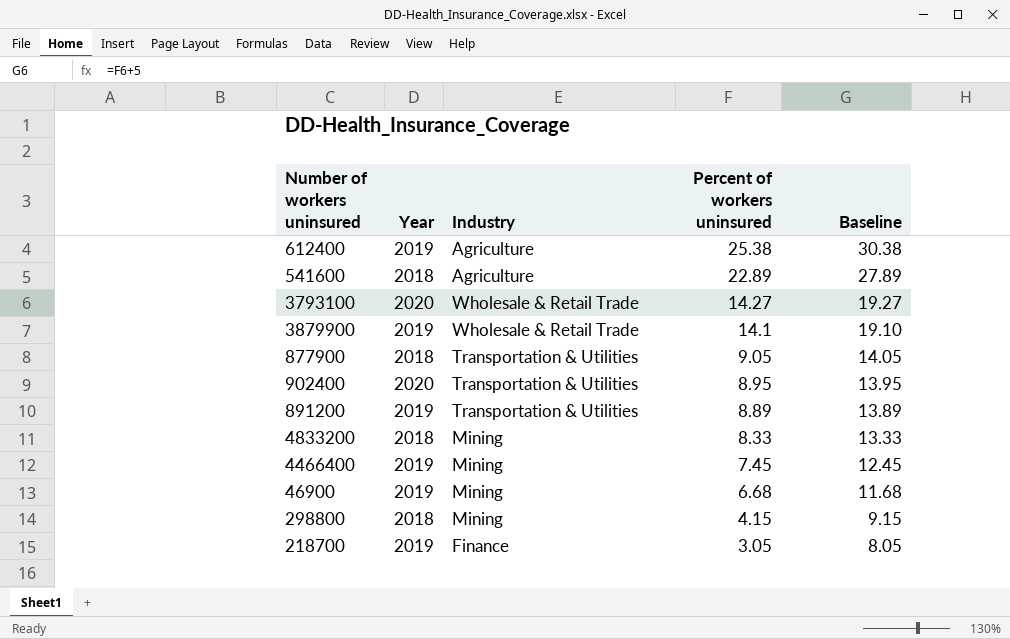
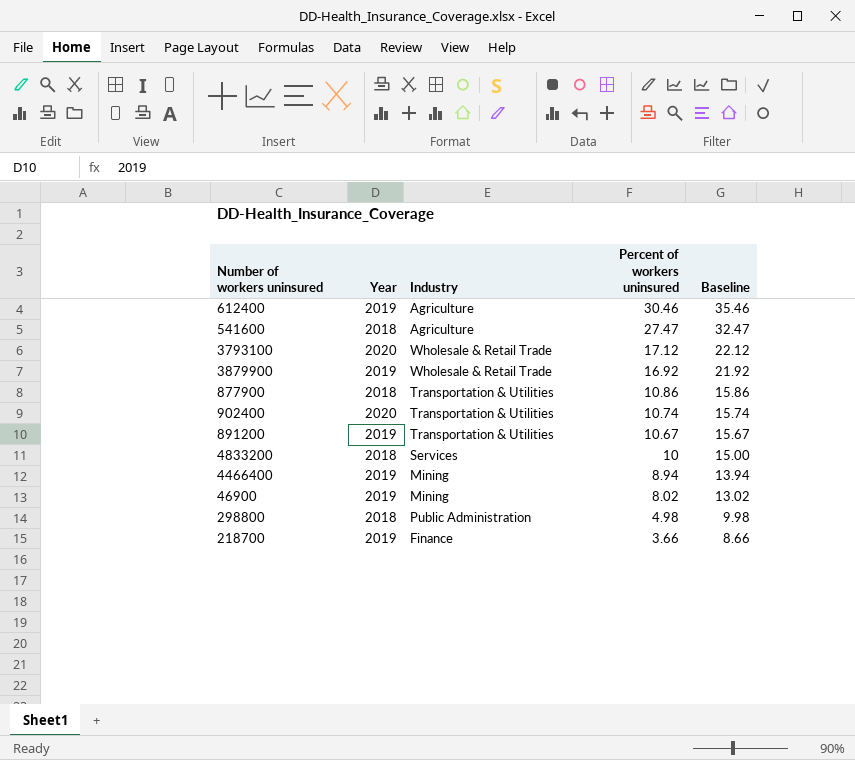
612400 | Percent of workers uninsured: 25.38 -> 30.46
612400 | Baseline: 30.38 -> 35.46
541600 | Percent of workers uninsured: 22.89 -> 27.47
541600 | Baseline: 27.89 -> 32.47
3793100 | Percent of workers uninsured: 14.27 -> 17.12
3793100 | Baseline: 19.27 -> 22.12
3879900 | Percent of workers uninsured: 14.1 -> 16.92
3879900 | Baseline: 19.10 -> 21.92
877900 | Percent of workers uninsured: 9.05 -> 10.86
877900 | Baseline: 14.05 -> 15.86
902400 | Percent of workers uninsured: 8.95 -> 10.74
902400 | Baseline: 13.95 -> 15.74
891200 | Percent of workers uninsured: 8.89 -> 10.67
891200 | Baseline: 13.89 -> 15.67
4833200 | Industry: Mining -> Services
4833200 | Percent of workers uninsured: 8.33 -> 10
4833200 | Baseline: 13.33 -> 15.00
4466400 | Percent of workers uninsured: 7.45 -> 8.94
4466400 | Baseline: 12.45 -> 13.94
46900 | Percent of workers uninsured: 6.68 -> 8.02
46900 | Baseline: 11.68 -> 13.02
298800 | Industry: Mining -> Public Administration
298800 | Percent of workers uninsured: 4.15 -> 4.98
298800 | Baseline: 9.15 -> 9.98
218700 | Percent of workers uninsured: 3.05 -> 3.66
218700 | Baseline: 8.05 -> 8.66

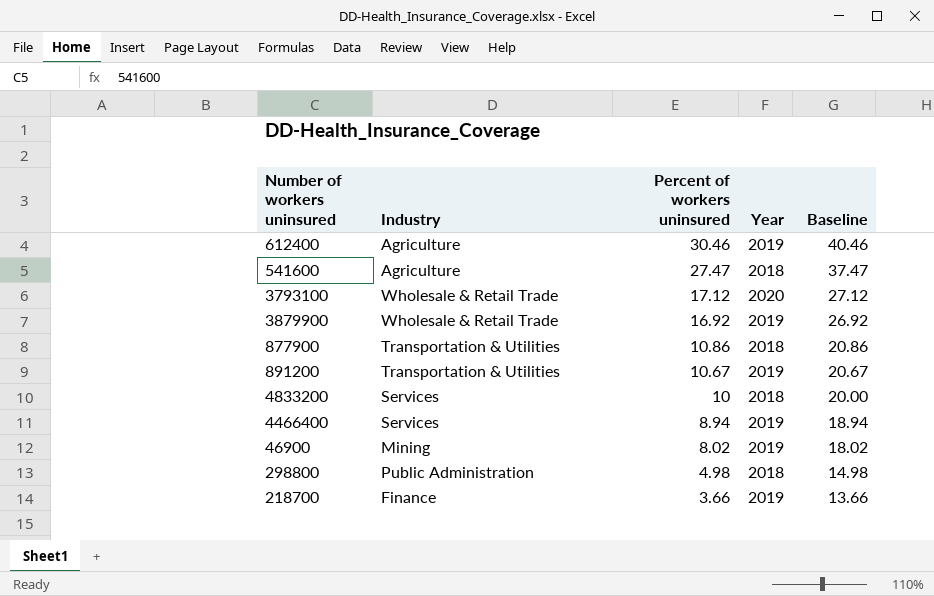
column Year | position: 2 -> 4
column Baseline | formula: [Percent of workers uninsured] + 5 -> [Percent of workers uninsured] + 10
row 902400: 2020 | Transportation & Utilities | 10.74 | 15.74 -> none
4466400 | Industry: Mining -> Services

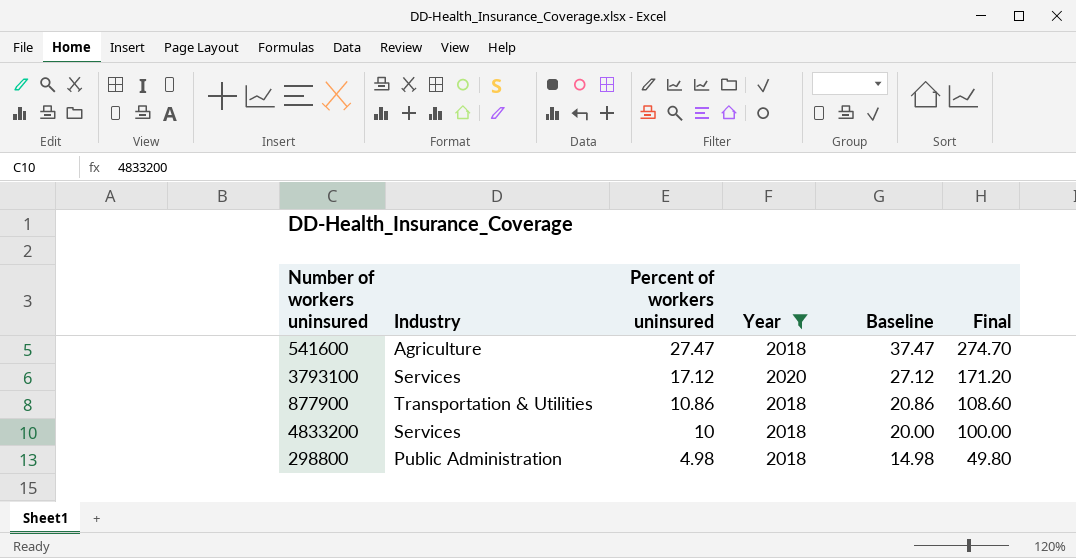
filter: none -> Year != 2019
column Final | formula: none -> [Percent of workers uninsured] * 10
3793100 | Industry: Wholesale & Retail Trade -> Services

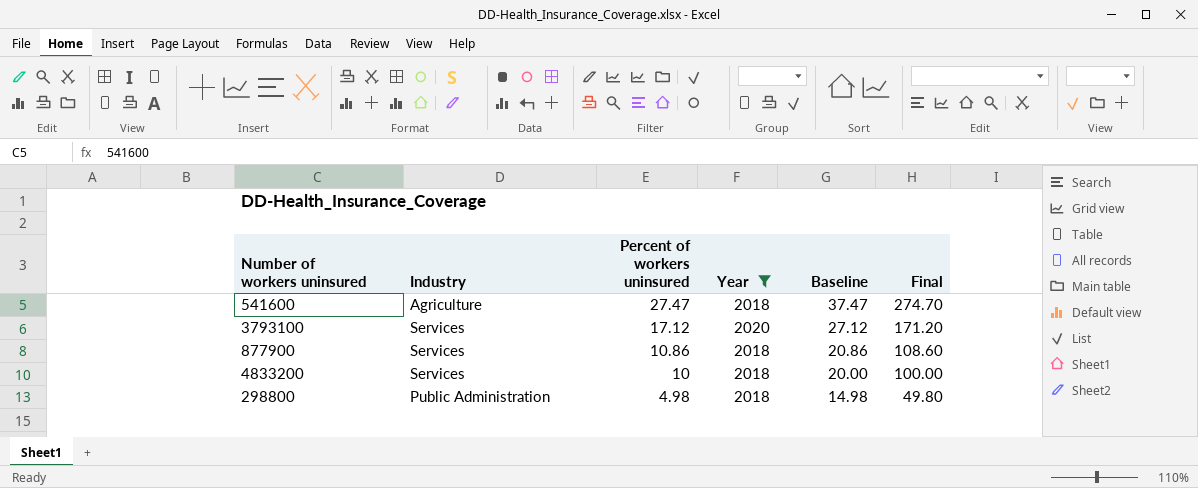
877900 | Industry: Transportation & Utilities -> Services

